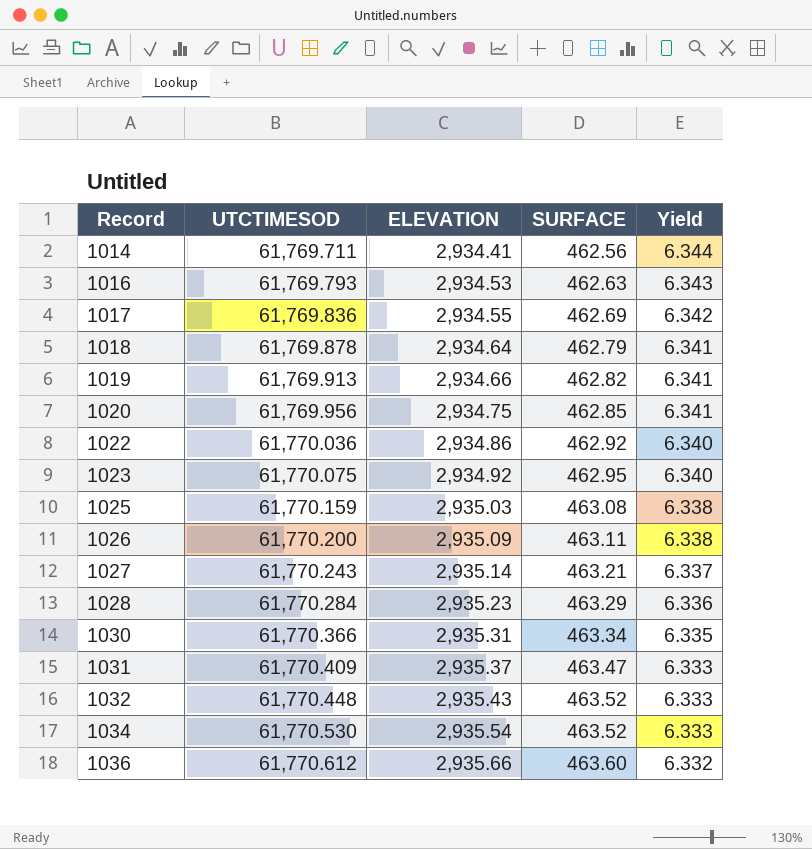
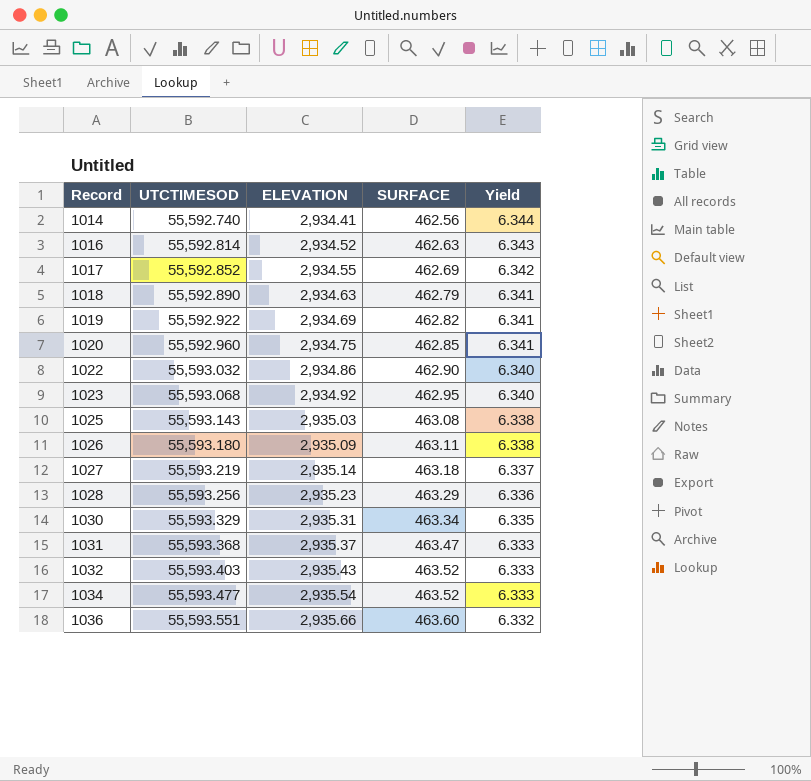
1014 | UTCTIMESOD: 61,769.711 -> 55,592.740
1016 | UTCTIMESOD: 61,769.793 -> 55,592.814
1016 | ELEVATION: 2,934.53 -> 2,934.52
1017 | UTCTIMESOD: 61,769.836 -> 55,592.852
1018 | UTCTIMESOD: 61,769.878 -> 55,592.890
1018 | ELEVATION: 2,934.64 -> 2,934.63
1019 | UTCTIMESOD: 61,769.913 -> 55,592.922
1019 | ELEVATION: 2,934.66 -> 2,934.69
1020 | UTCTIMESOD: 61,769.956 -> 55,592.960
1022 | UTCTIMESOD: 61,770.036 -> 55,593.032
1022 | SURFACE: 462.92 -> 462.90
1023 | UTCTIMESOD: 61,770.075 -> 55,593.068
1025 | UTCTIMESOD: 61,770.159 -> 55,593.143
1026 | UTCTIMESOD: 61,770.200 -> 55,593.180
1027 | UTCTIMESOD: 61,770.243 -> 55,593.219
1027 | SURFACE: 463.21 -> 463.18
1028 | UTCTIMESOD: 61,770.284 -> 55,593.256
1030 | UTCTIMESOD: 61,770.366 -> 55,593.329
1031 | UTCTIMESOD: 61,770.409 -> 55,593.368
1032 | UTCTIMESOD: 61,770.448 -> 55,593.403
1034 | UTCTIMESOD: 61,770.530 -> 55,593.477
1036 | UTCTIMESOD: 61,770.612 -> 55,593.551

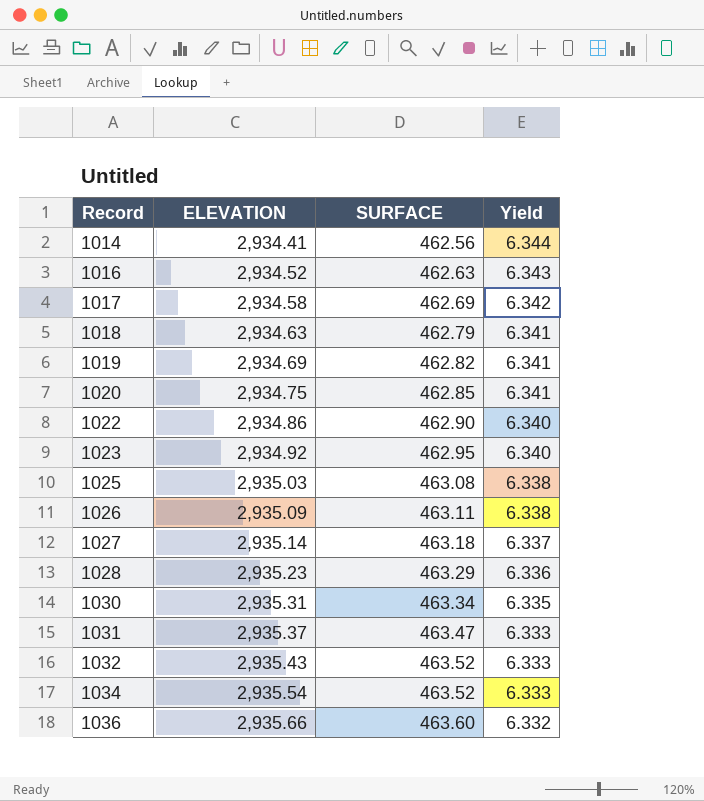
column UTCTIMESOD | position: 2 -> none
1017 | ELEVATION: 2,934.55 -> 2,934.58

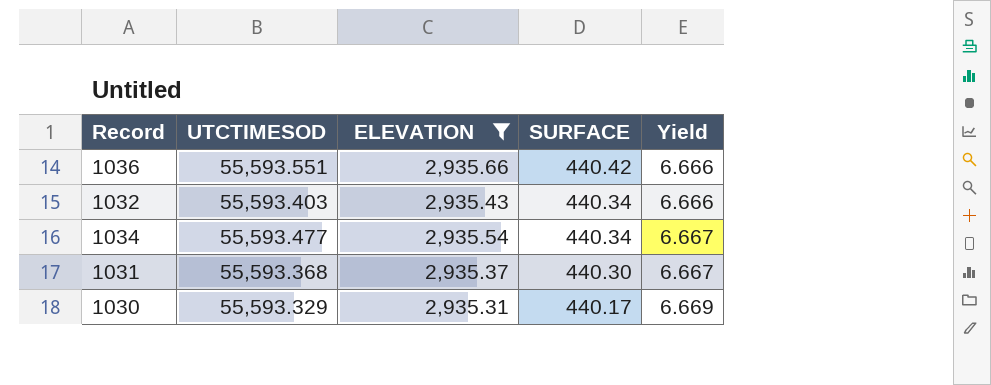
filter: none -> ELEVATION >= 2,935.31
row order: Record ascending -> SURFACE descending
column UTCTIMESOD | position: none -> 2
1036 | SURFACE: 463.60 -> 440.42
1036 | Yield: 6.332 -> 6.666
1032 | SURFACE: 463.52 -> 440.34
1032 | Yield: 6.333 -> 6.666
1034 | SURFACE: 463.52 -> 440.34
1034 | Yield: 6.333 -> 6.667
1031 | SURFACE: 463.47 -> 440.30
1031 | Yield: 6.333 -> 6.667
1030 | SURFACE: 463.34 -> 440.17
1030 | Yield: 6.335 -> 6.669

